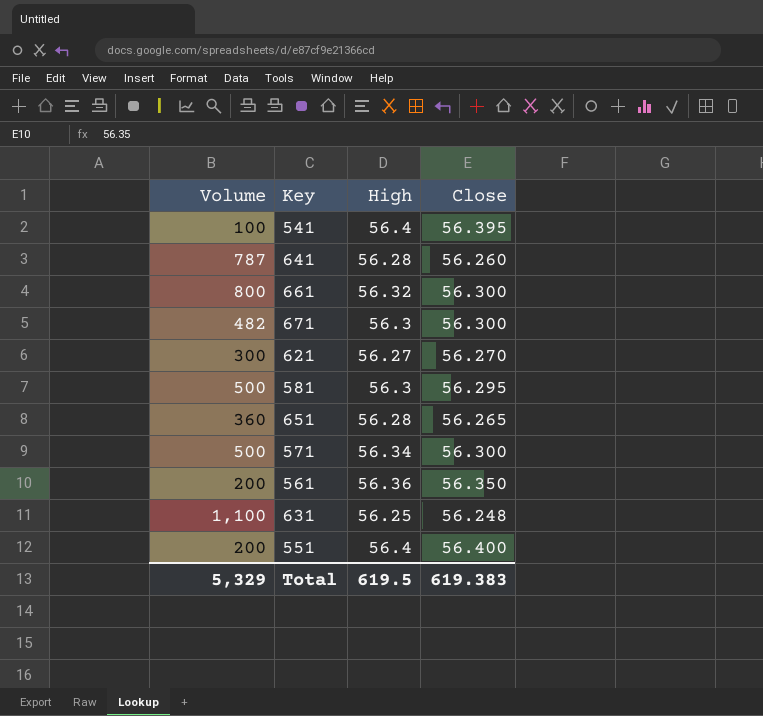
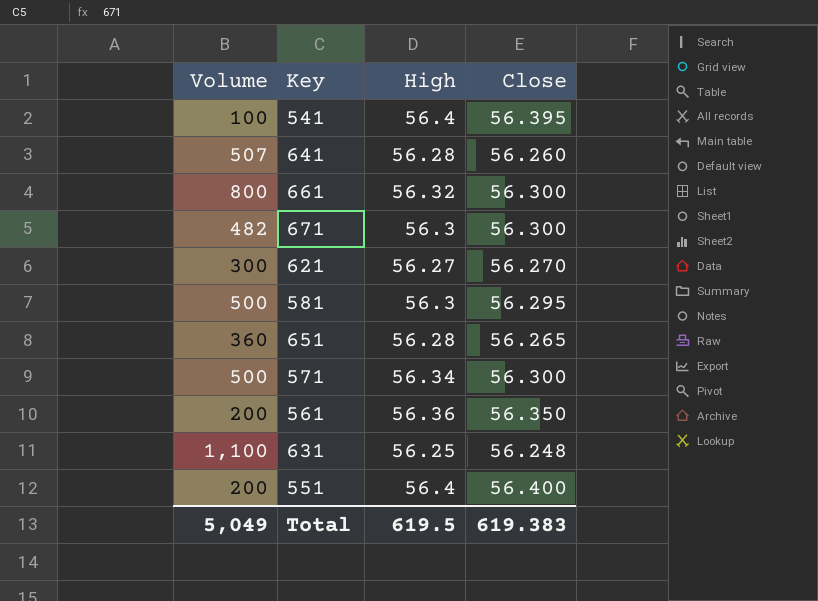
641 | Volume: 787 -> 507
Total | Volume: 5,329 -> 5,049

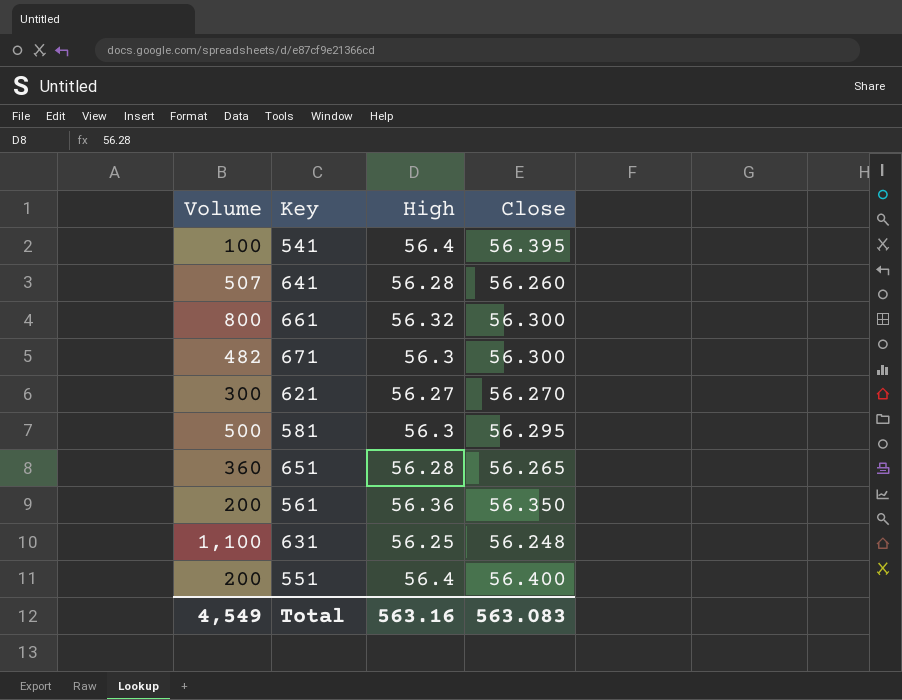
row 571: 500 | 56.34 | 56.300 -> none
Total | Volume: 5,049 -> 4,549
Total | High: 619.5 -> 563.16
Total | Close: 619.383 -> 563.083

